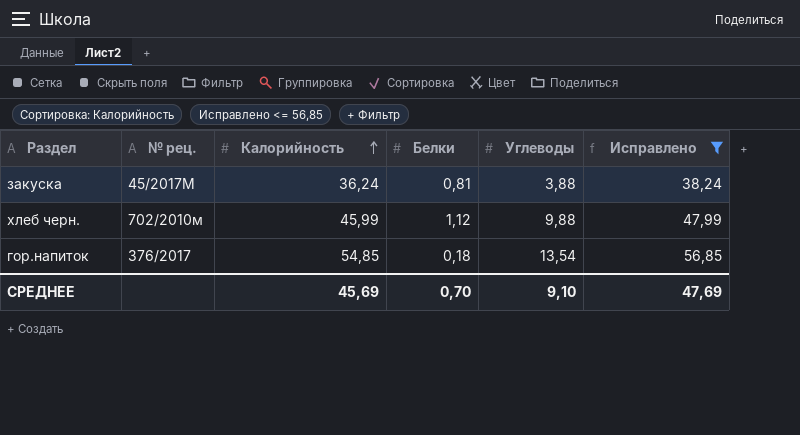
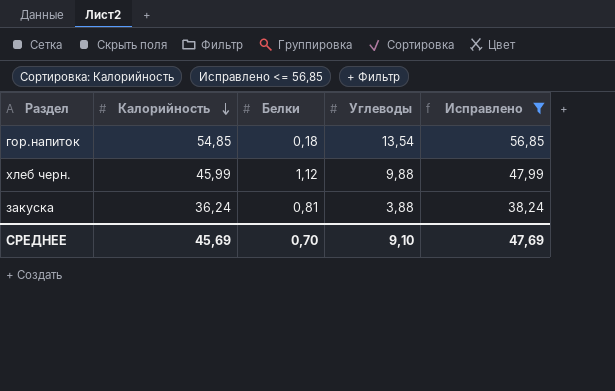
row order: Калорийность ascending -> Калорийность descending
column № рец. | position: 2 -> none

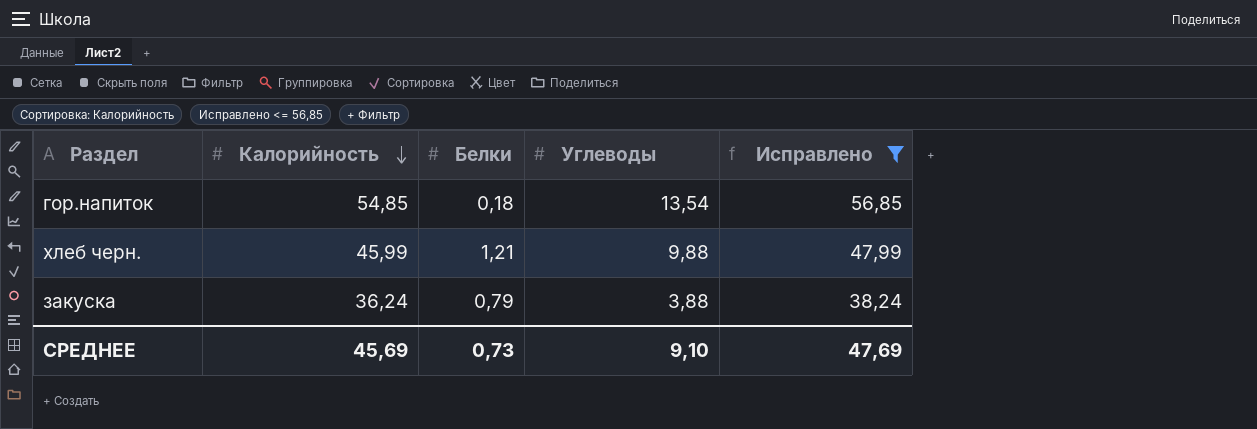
хлеб черн. | Белки: 1,12 -> 1,21
закуска | Белки: 0,81 -> 0,79
СРЕДНЕЕ | Белки: 0,70 -> 0,73

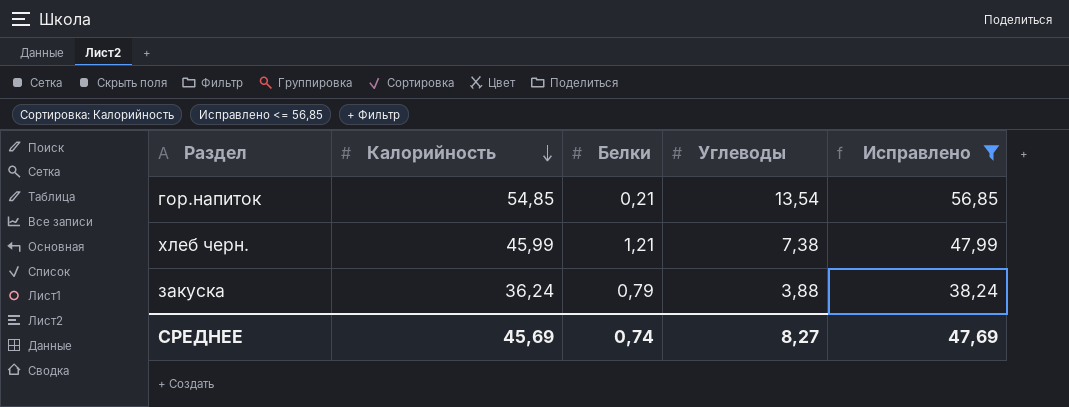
гор.напиток | Белки: 0,18 -> 0,21
хлеб черн. | Углеводы: 9,88 -> 7,38
СРЕДНЕЕ | Белки: 0,73 -> 0,74
СРЕДНЕЕ | Углеводы: 9,10 -> 8,27

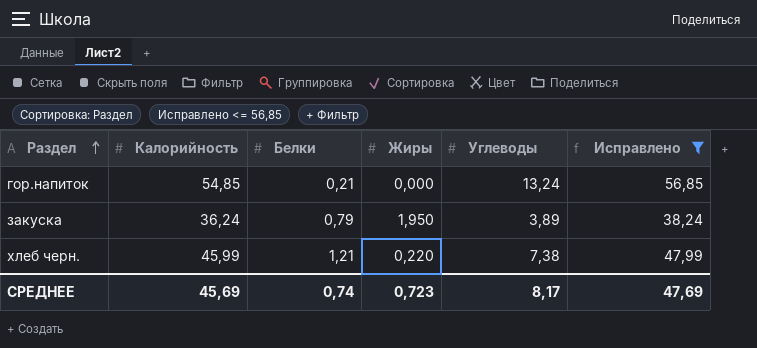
row order: Калорийность descending -> Раздел ascending
column Жиры | position: none -> 4
гор.напиток | Углеводы: 13,54 -> 13,24
закуска | Углеводы: 3,88 -> 3,89
СРЕДНЕЕ | Углеводы: 8,27 -> 8,17

